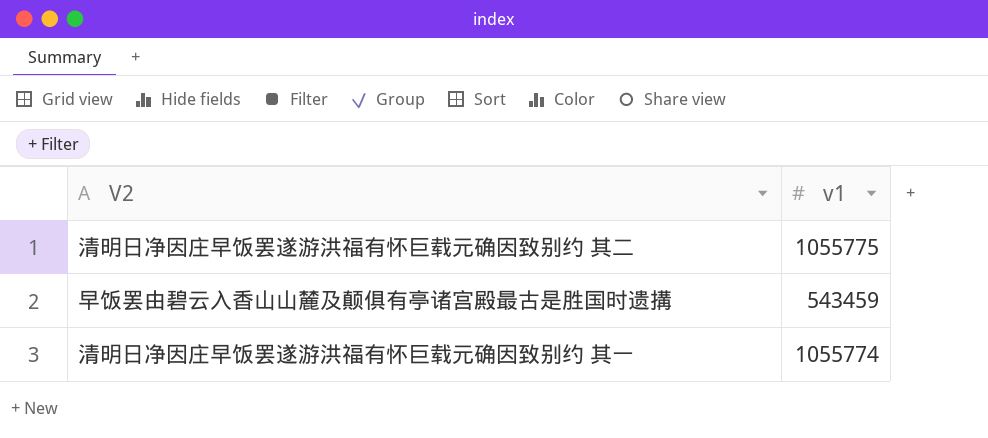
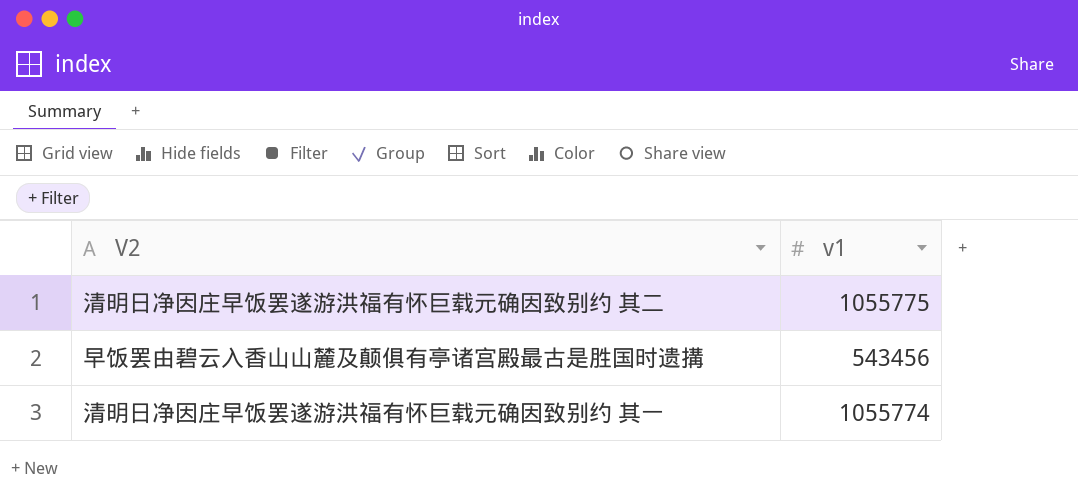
早饭罢由碧云入香山山麓及颠俱有亭诸宫殿最古是胜国时遗搆 | v1: 543459 -> 543456

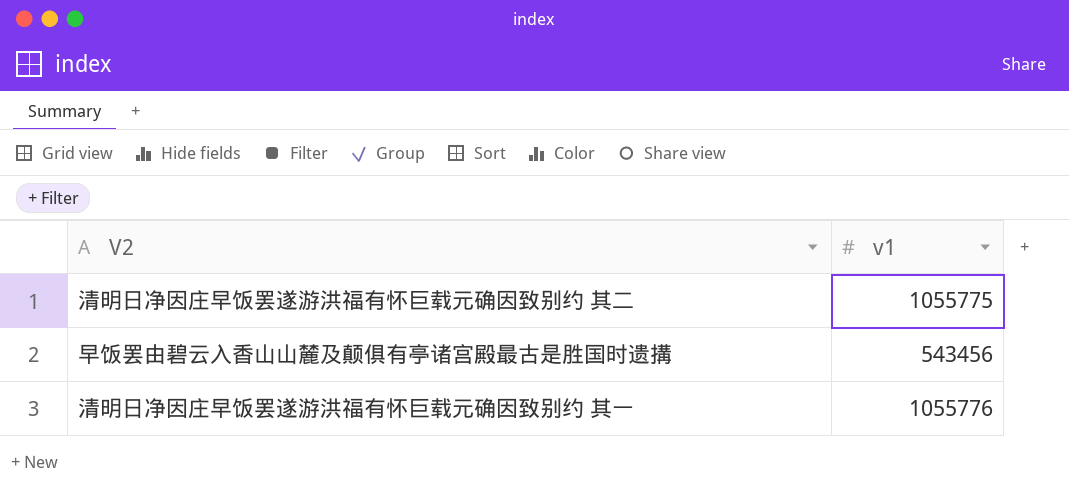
清明日净因庄早饭罢遂游洪福有怀巨载元确因致别约 其一 | v1: 1055774 -> 1055776

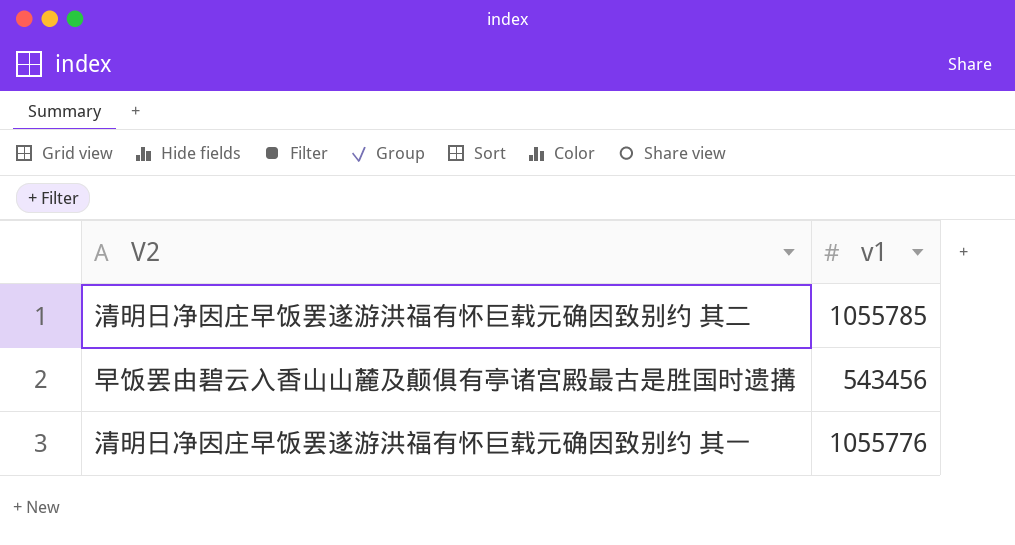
清明日净因庄早饭罢遂游洪福有怀巨载元确因致别约 其二 | v1: 1055775 -> 1055785

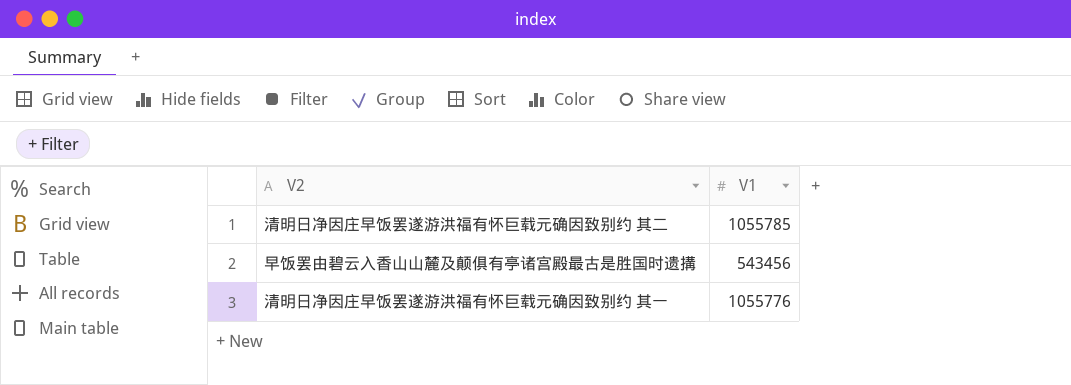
column name: v1 -> V1

